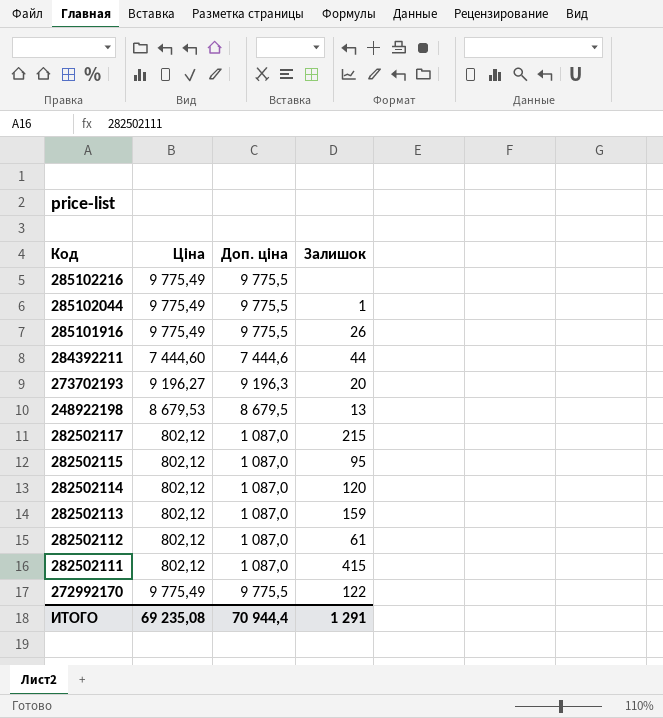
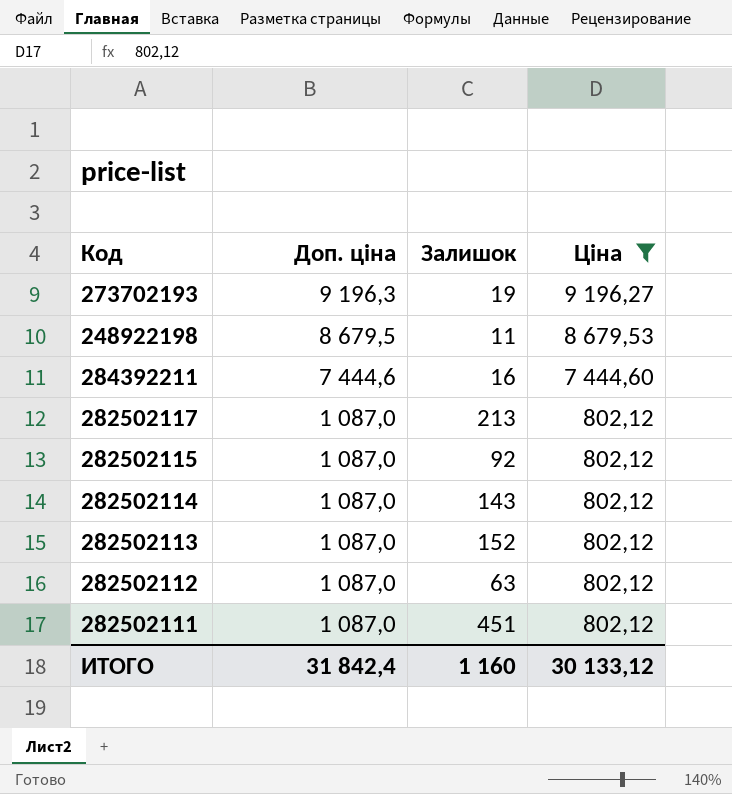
filter: none -> Ціна != 9 775,49
row order: none -> Доп. ціна descending
column Ціна | position: 2 -> 4
273702193 | Залишок: 20 -> 19
248922198 | Залишок: 13 -> 11
284392211 | Залишок: 44 -> 16
282502117 | Залишок: 215 -> 213
282502115 | Залишок: 95 -> 92
282502114 | Залишок: 120 -> 143
282502113 | Залишок: 159 -> 152
282502112 | Залишок: 61 -> 63
282502111 | Залишок: 415 -> 451
ИТОГО | Доп. ціна: 70 944,4 -> 31 842,4
ИТОГО | Залишок: 1 291 -> 1 160
ИТОГО | Ціна: 69 235,08 -> 30 133,12

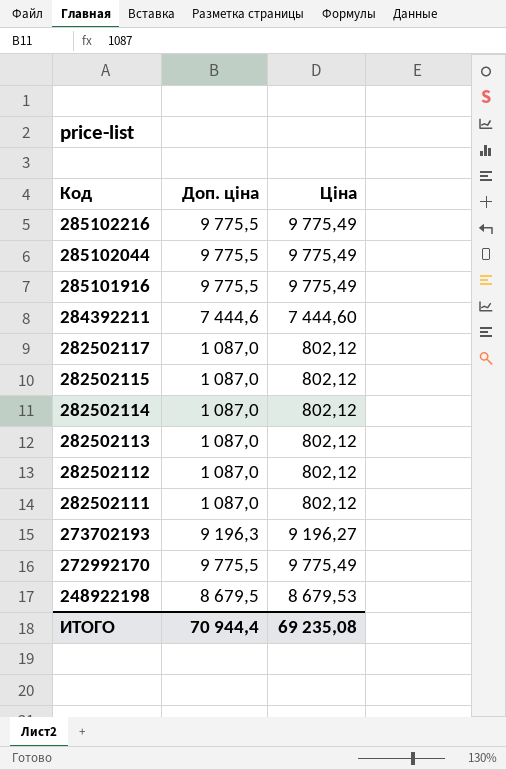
filter: Ціна != 9 775,49 -> none
row order: Доп. ціна descending -> Код descending
column Залишок | position: 3 -> none
ИТОГО | Доп. ціна: 31 842,4 -> 70 944,4
ИТОГО | Ціна: 30 133,12 -> 69 235,08

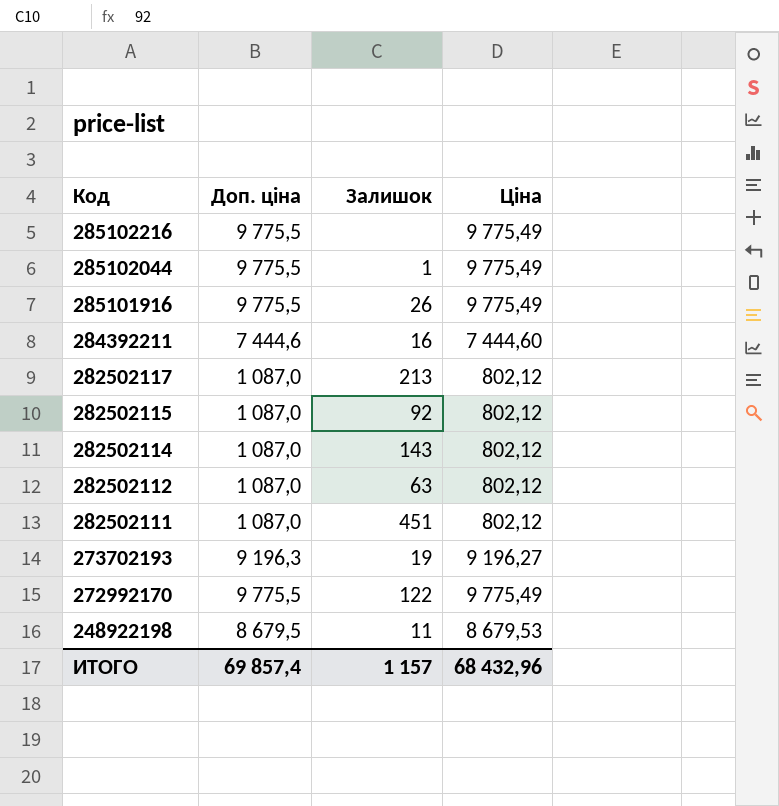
column Залишок | position: none -> 3
row 282502113: 1 087,0 | 802,12 -> none
ИТОГО | Доп. ціна: 70 944,4 -> 69 857,4
ИТОГО | Ціна: 69 235,08 -> 68 432,96

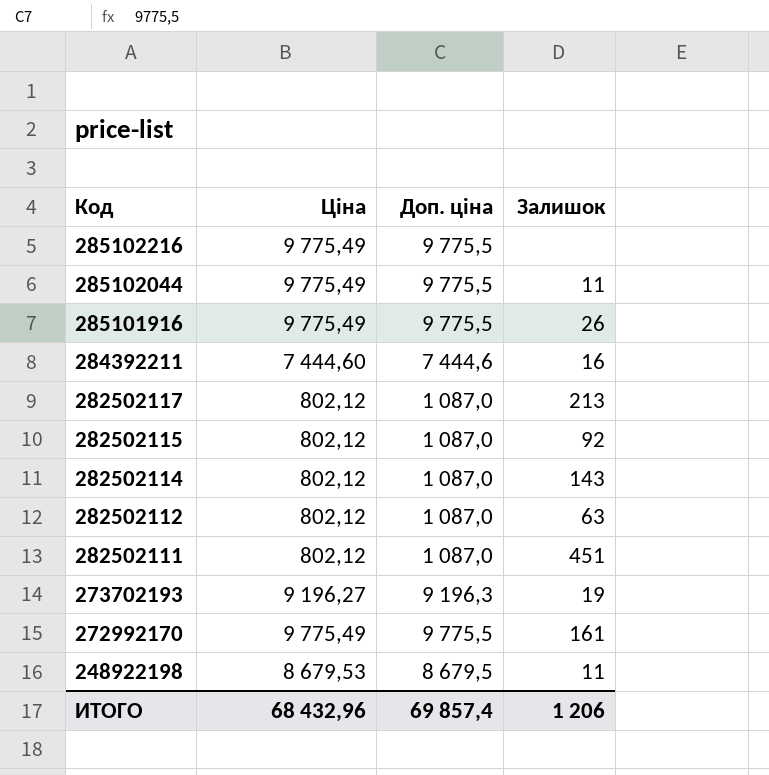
column Ціна | position: 4 -> 2
285102044 | Залишок: 1 -> 11
272992170 | Залишок: 122 -> 161
ИТОГО | Залишок: 1 157 -> 1 206

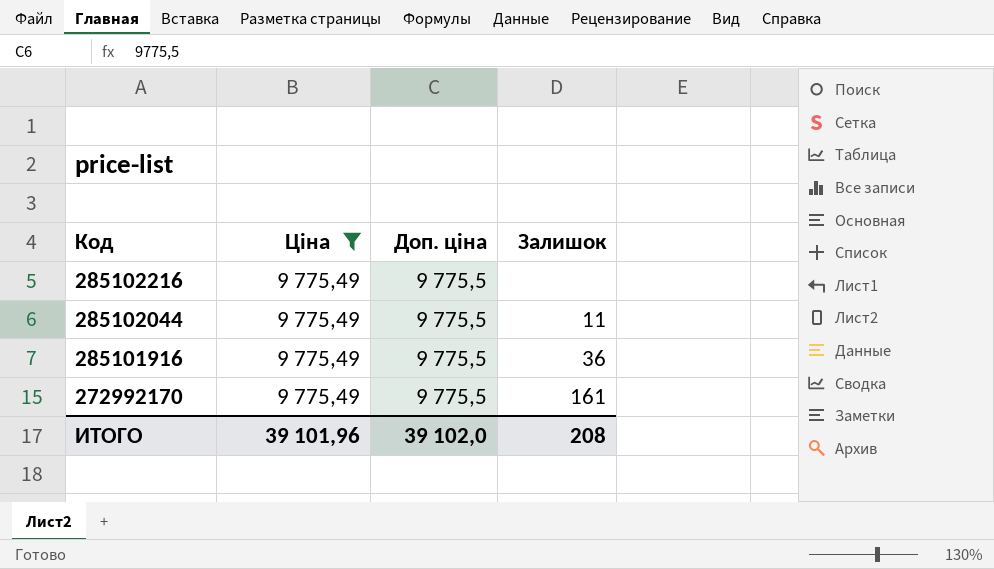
filter: none -> Ціна = 9 775,49
285101916 | Залишок: 26 -> 36
ИТОГО | Ціна: 68 432,96 -> 39 101,96
ИТОГО | Доп. ціна: 69 857,4 -> 39 102,0
ИТОГО | Залишок: 1 206 -> 208

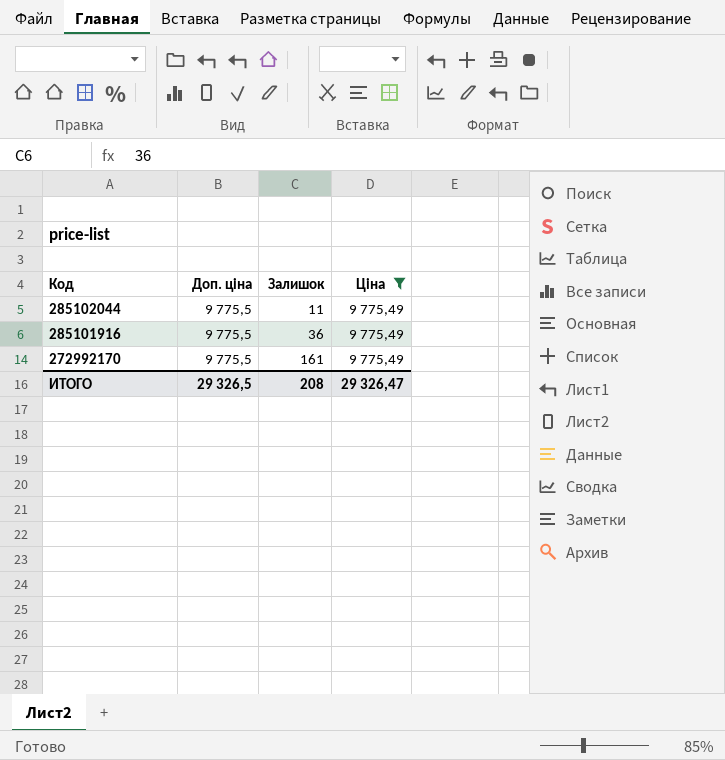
column Ціна | position: 2 -> 4
row 285102216: 9 775,49 | 9 775,5 | none -> none
ИТОГО | Доп. ціна: 39 102,0 -> 29 326,5
ИТОГО | Ціна: 39 101,96 -> 29 326,47

